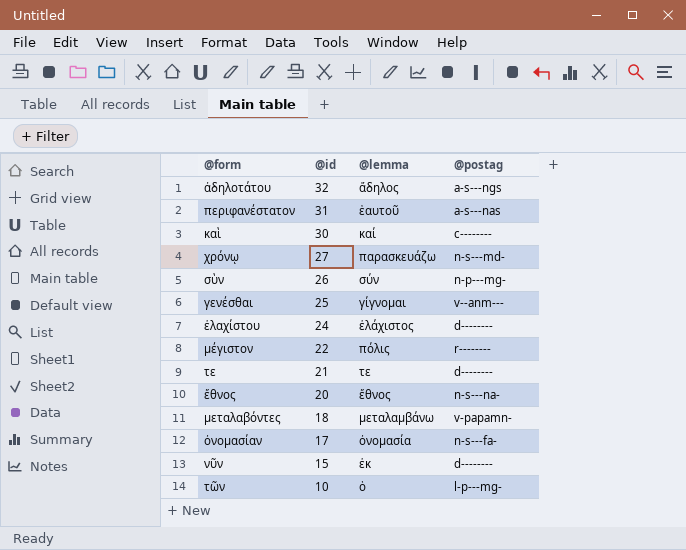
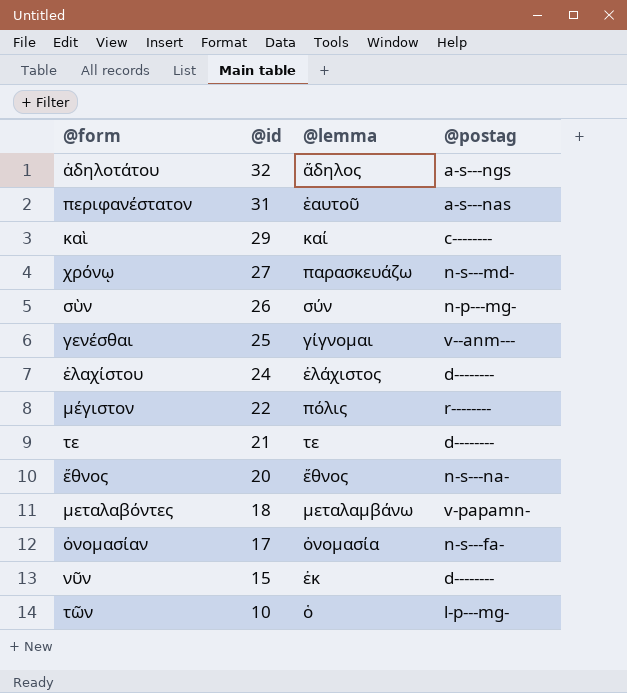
καὶ | @id: 30 -> 29

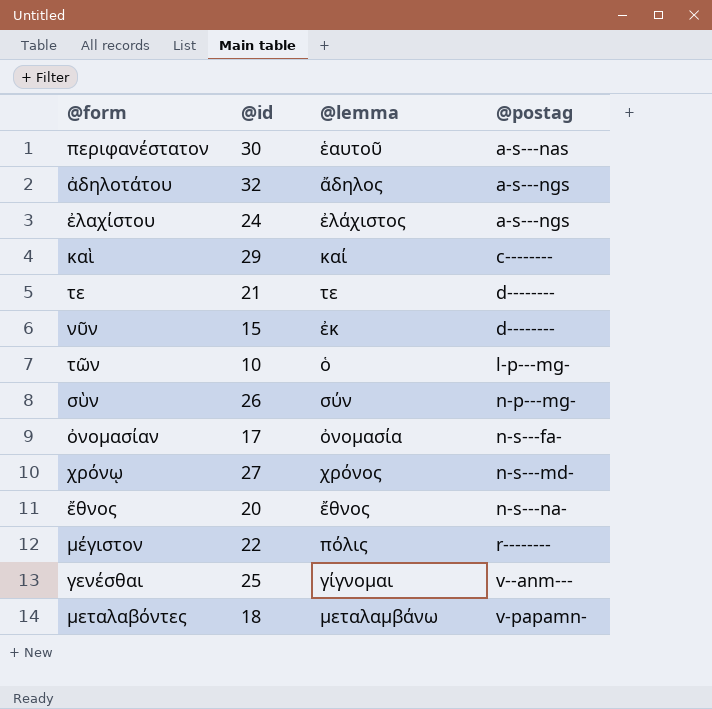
row order: @id descending -> @postag ascending
περιφανέστατον | @id: 31 -> 30
ἐλαχίστου | @postag: d-------- -> a-s---ngs
χρόνῳ | @lemma: παρασκευάζω -> χρόνος

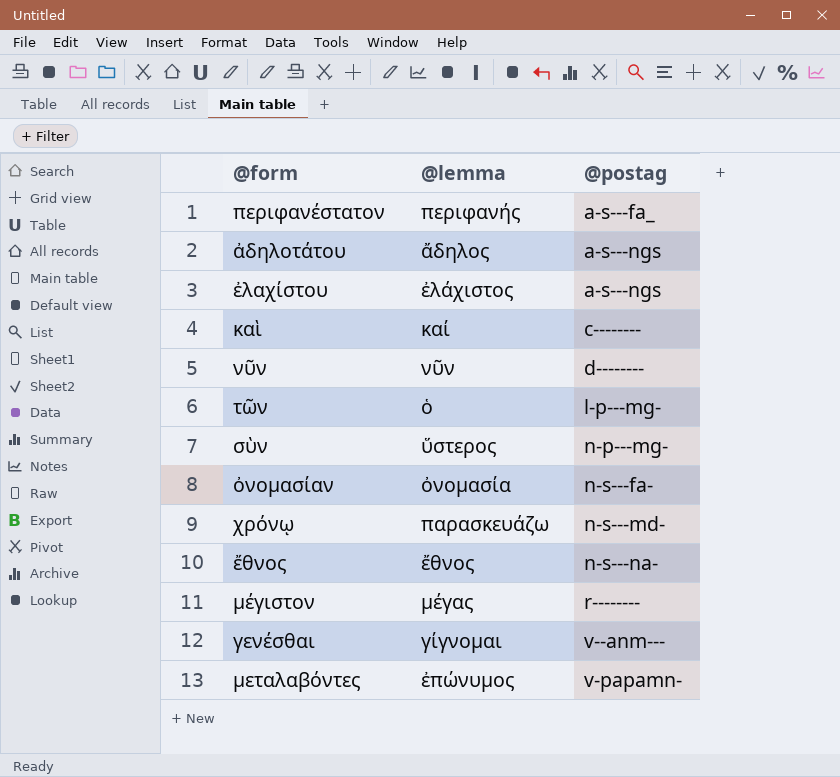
column @id | position: 2 -> none
row τε: 21 | τε | d-------- -> none
περιφανέστατον | @lemma: ἑαυτοῦ -> περιφανής
περιφανέστατον | @postag: a-s---nas -> a-s---fa_
νῦν | @lemma: ἐκ -> νῦν
σὺν | @lemma: σύν -> ὕστερος
χρόνῳ | @lemma: χρόνος -> παρασκευάζω
μέγιστον | @lemma: πόλις -> μέγας
μεταλαβόντες | @lemma: μεταλαμβάνω -> ἐπώνυμος

